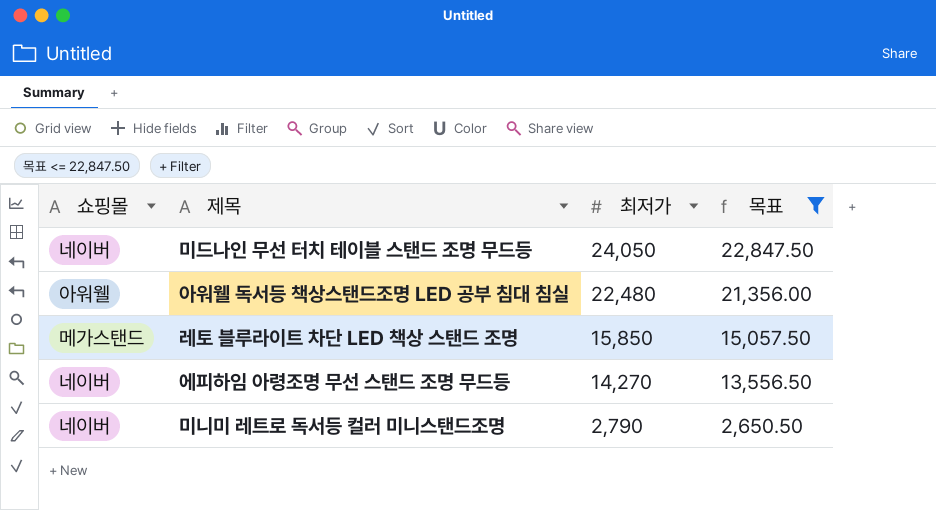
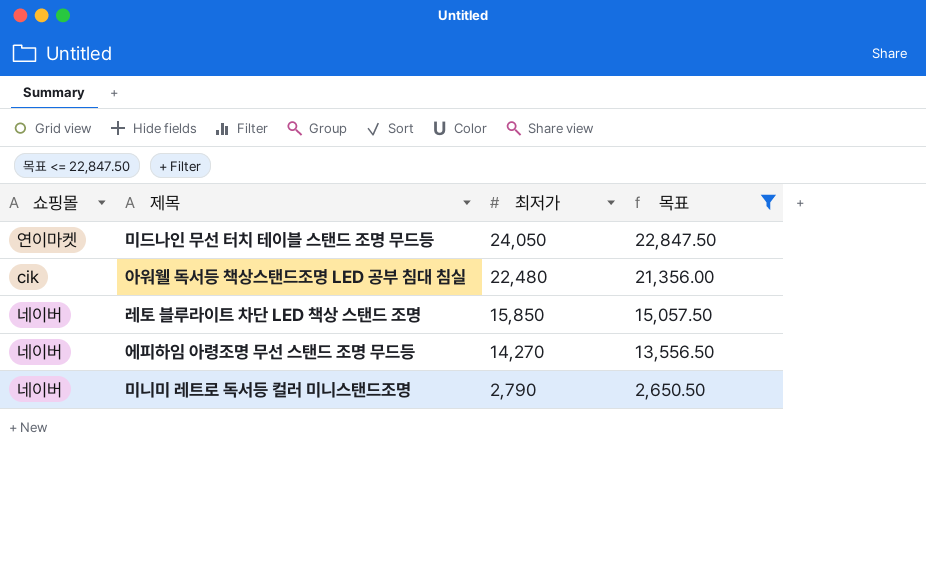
미드나인 무선 터치 테이블 스탠드 조명 무드등 | 쇼핑몰: 네이버 -> 연이마켓
아워웰 독서등 책상스탠드조명 LED 공부 침대 침실 | 쇼핑몰: 아워웰 -> cik
레토 블루라이트 차단 LED 책상 스탠드 조명 | 쇼핑몰: 메가스탠드 -> 네이버

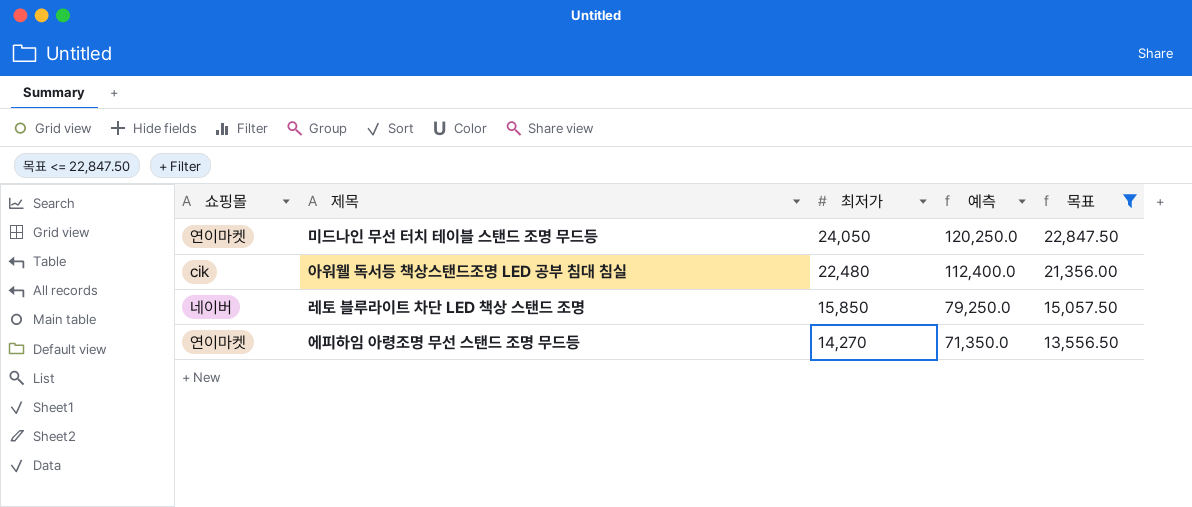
column 예측 | formula: none -> [최저가] * 5
row 미니미 레트로 독서등 컬러 미니스탠드조명: 네이버 | 2,790 | 2,650.50 -> none
에피하임 아령조명 무선 스탠드 조명 무드등 | 쇼핑몰: 네이버 -> 연이마켓

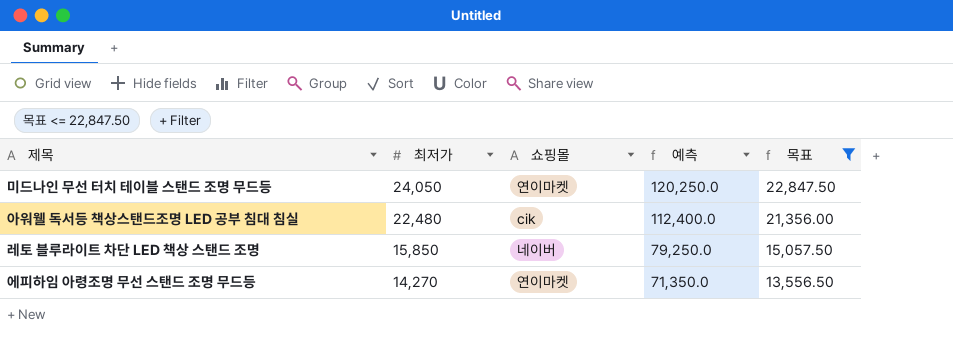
column 쇼핑몰 | position: 1 -> 3

